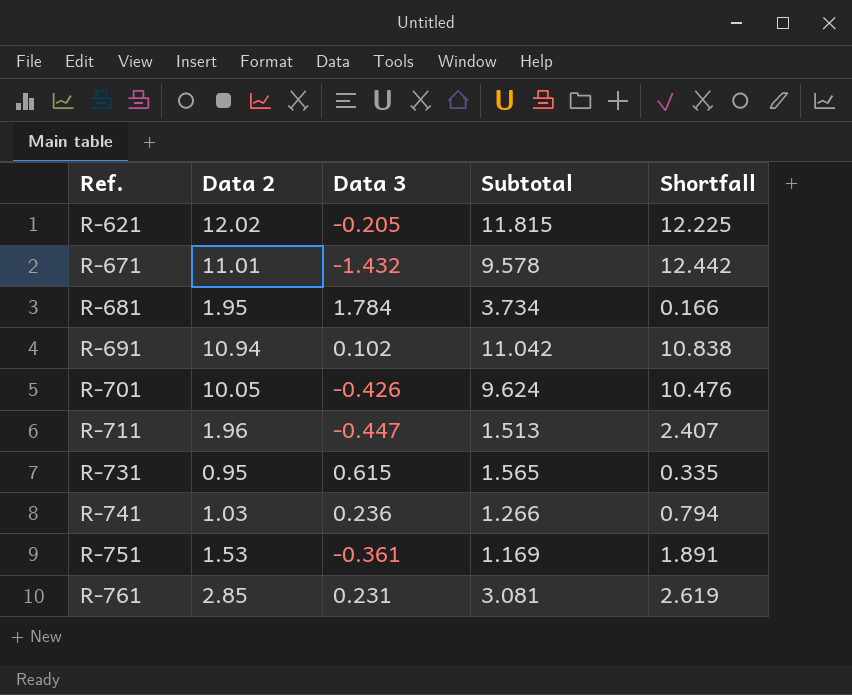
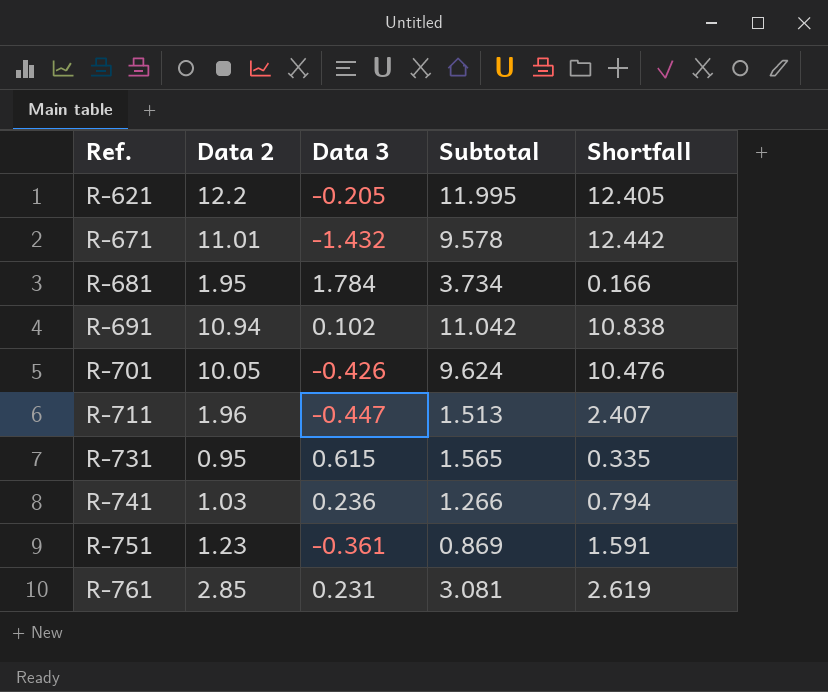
R-621 | Data 2: 12.02 -> 12.2
R-621 | Subtotal: 11.815 -> 11.995
R-621 | Shortfall: 12.225 -> 12.405
R-751 | Data 2: 1.53 -> 1.23
R-751 | Subtotal: 1.169 -> 0.869
R-751 | Shortfall: 1.891 -> 1.591

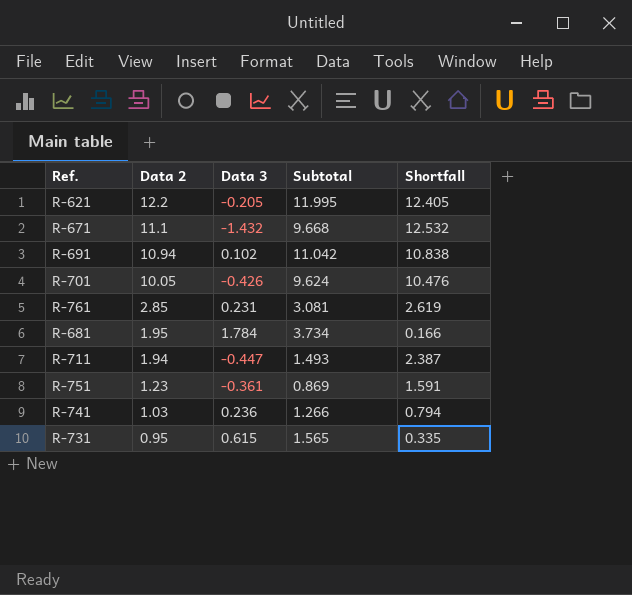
row order: Ref. ascending -> Data 2 descending
R-671 | Data 2: 11.01 -> 11.1
R-671 | Subtotal: 9.578 -> 9.668
R-671 | Shortfall: 12.442 -> 12.532
R-711 | Data 2: 1.96 -> 1.94
R-711 | Subtotal: 1.513 -> 1.493
R-711 | Shortfall: 2.407 -> 2.387

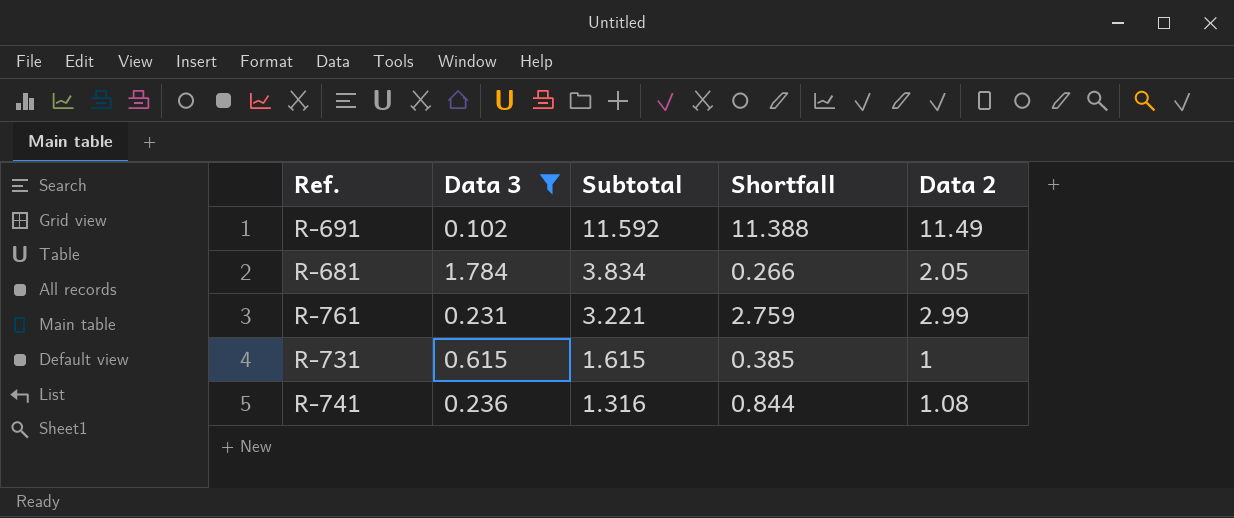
filter: none -> Data 3 >= 0.102
row order: Data 2 descending -> Subtotal descending
column Data 2 | position: 2 -> 5
R-691 | Subtotal: 11.042 -> 11.592
R-691 | Shortfall: 10.838 -> 11.388
R-691 | Data 2: 10.94 -> 11.49
R-681 | Subtotal: 3.734 -> 3.834
R-681 | Shortfall: 0.166 -> 0.266
R-681 | Data 2: 1.95 -> 2.05
R-761 | Subtotal: 3.081 -> 3.221
R-761 | Shortfall: 2.619 -> 2.759
R-761 | Data 2: 2.85 -> 2.99
R-731 | Subtotal: 1.565 -> 1.615
R-731 | Shortfall: 0.335 -> 0.385
R-731 | Data 2: 0.95 -> 1
R-741 | Subtotal: 1.266 -> 1.316
R-741 | Shortfall: 0.794 -> 0.844
R-741 | Data 2: 1.03 -> 1.08

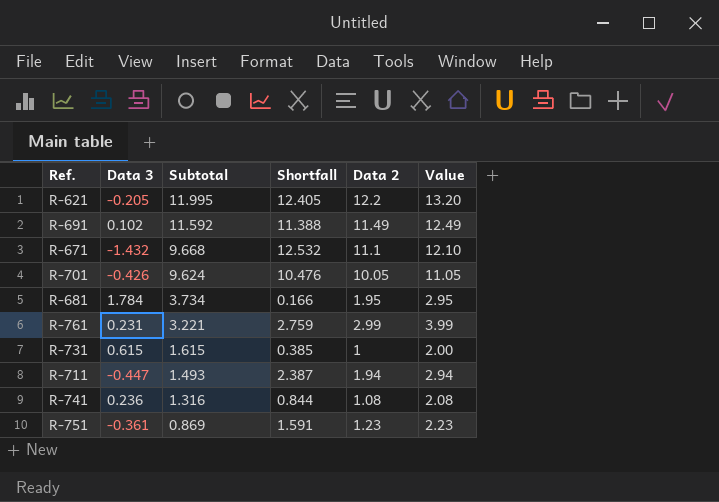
filter: Data 3 >= 0.102 -> none
column Value | formula: none -> [Data 2] + 1
R-681 | Subtotal: 3.834 -> 3.734
R-681 | Shortfall: 0.266 -> 0.166
R-681 | Data 2: 2.05 -> 1.95

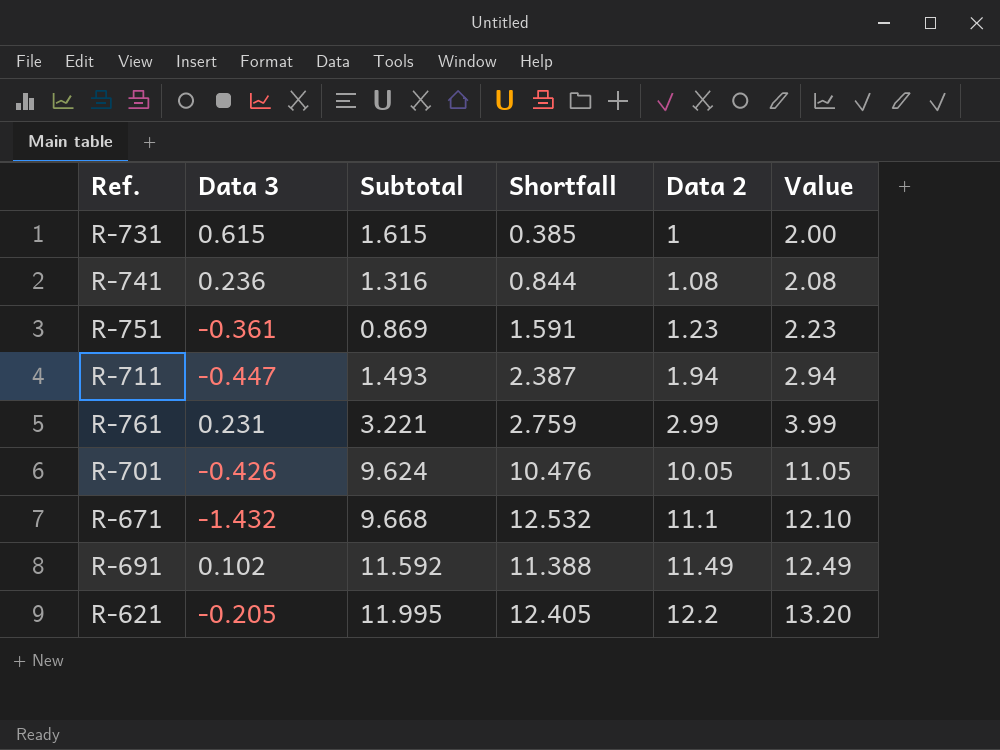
row order: Subtotal descending -> Data 2 ascending
row R-681: 1.784 | 3.734 | 0.166 | 1.95 | 2.95 -> none

